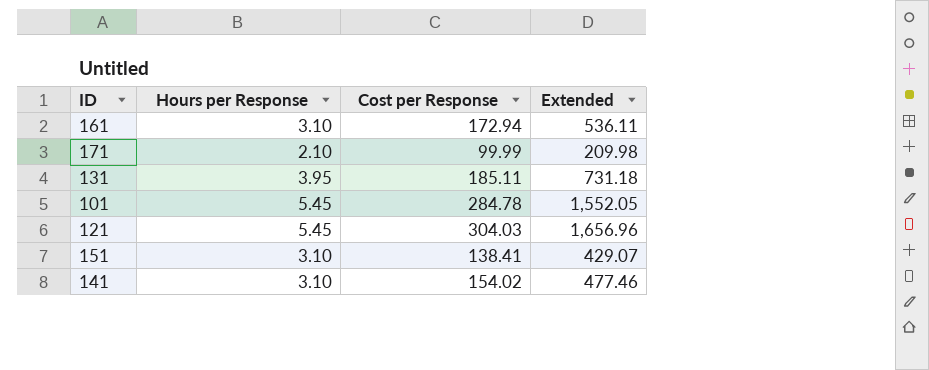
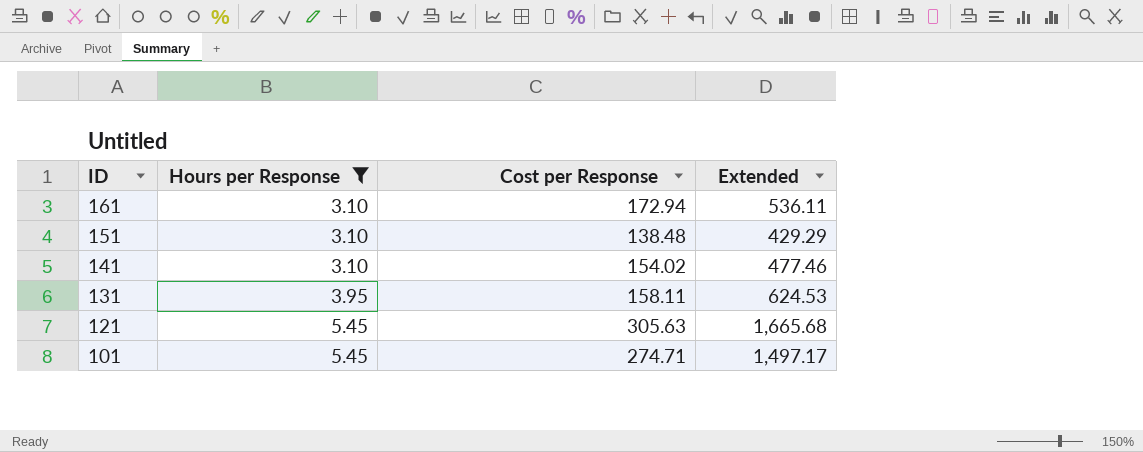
filter: none -> Hours per Response != 2.10
row order: none -> ID descending
151 | Cost per Response: 138.41 -> 138.48
151 | Extended: 429.07 -> 429.29
131 | Cost per Response: 185.11 -> 158.11
131 | Extended: 731.18 -> 624.53
121 | Cost per Response: 304.03 -> 305.63
121 | Extended: 1,656.96 -> 1,665.68
101 | Cost per Response: 284.78 -> 274.71
101 | Extended: 1,552.05 -> 1,497.17

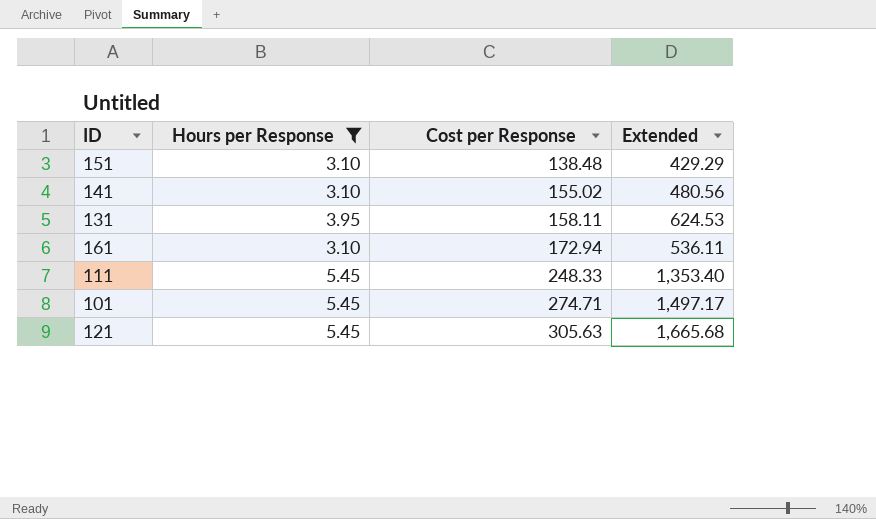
row order: ID descending -> Cost per Response ascending
141 | Cost per Response: 154.02 -> 155.02
141 | Extended: 477.46 -> 480.56
row 111: none -> 5.45 | 248.33 | 1,353.40

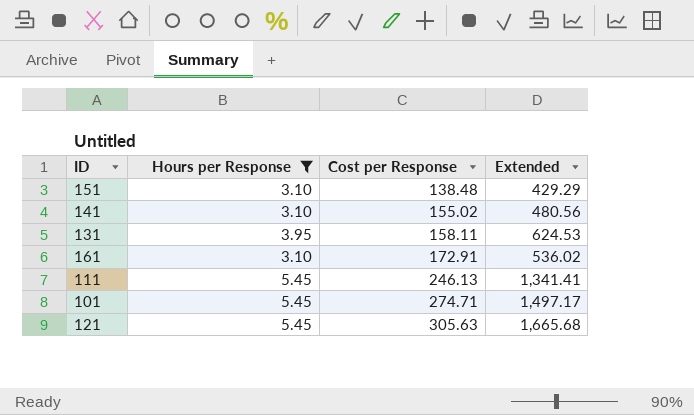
161 | Cost per Response: 172.94 -> 172.91
161 | Extended: 536.11 -> 536.02
111 | Cost per Response: 248.33 -> 246.13
111 | Extended: 1,353.40 -> 1,341.41

